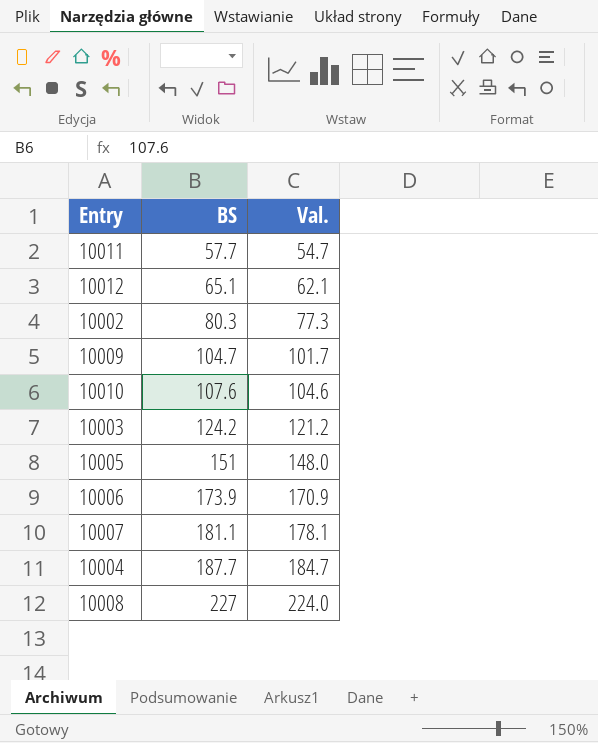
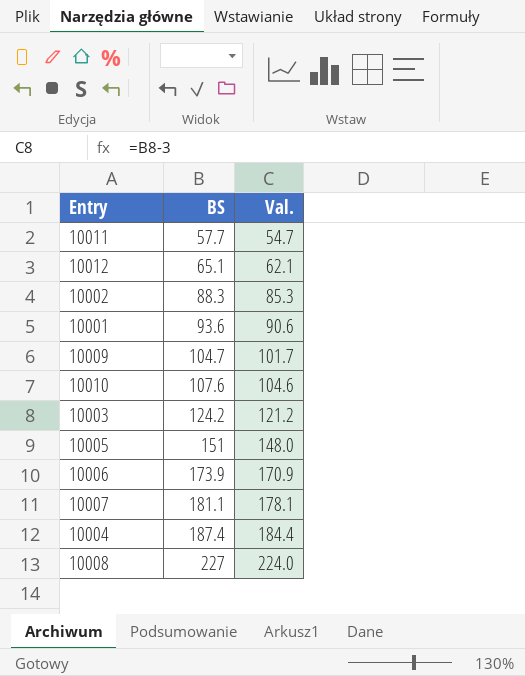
10002 | BS: 80.3 -> 88.3
10002 | Val.: 77.3 -> 85.3
row 10001: none -> 93.6 | 90.6
10004 | BS: 187.7 -> 187.4
10004 | Val.: 184.7 -> 184.4

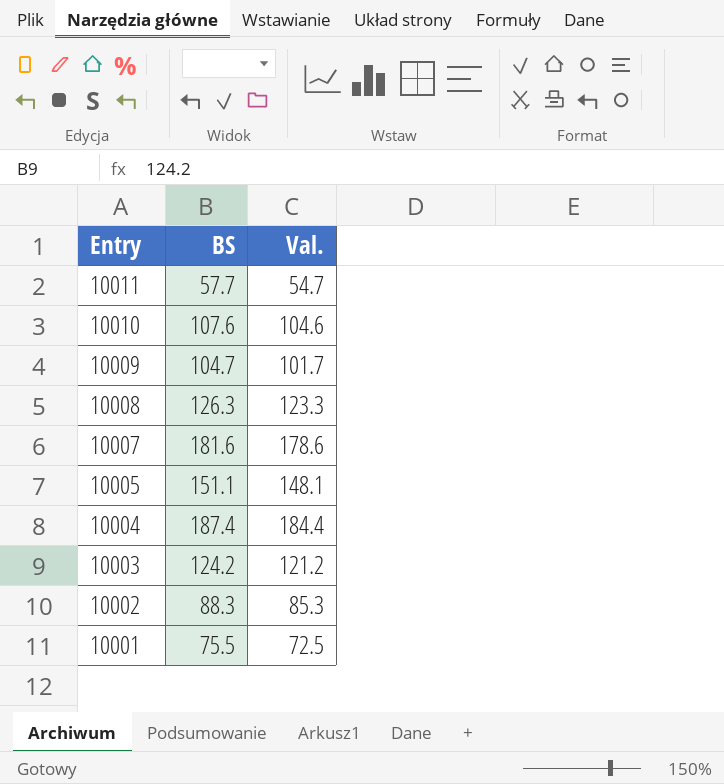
row order: BS ascending -> Entry descending
row 10012: 65.1 | 62.1 -> none
row 10006: 173.9 | 170.9 -> none
10008 | BS: 227 -> 126.3
10008 | Val.: 224.0 -> 123.3
10007 | BS: 181.1 -> 181.6
10007 | Val.: 178.1 -> 178.6
10005 | BS: 151 -> 151.1
10005 | Val.: 148.0 -> 148.1
10001 | BS: 93.6 -> 75.5
10001 | Val.: 90.6 -> 72.5

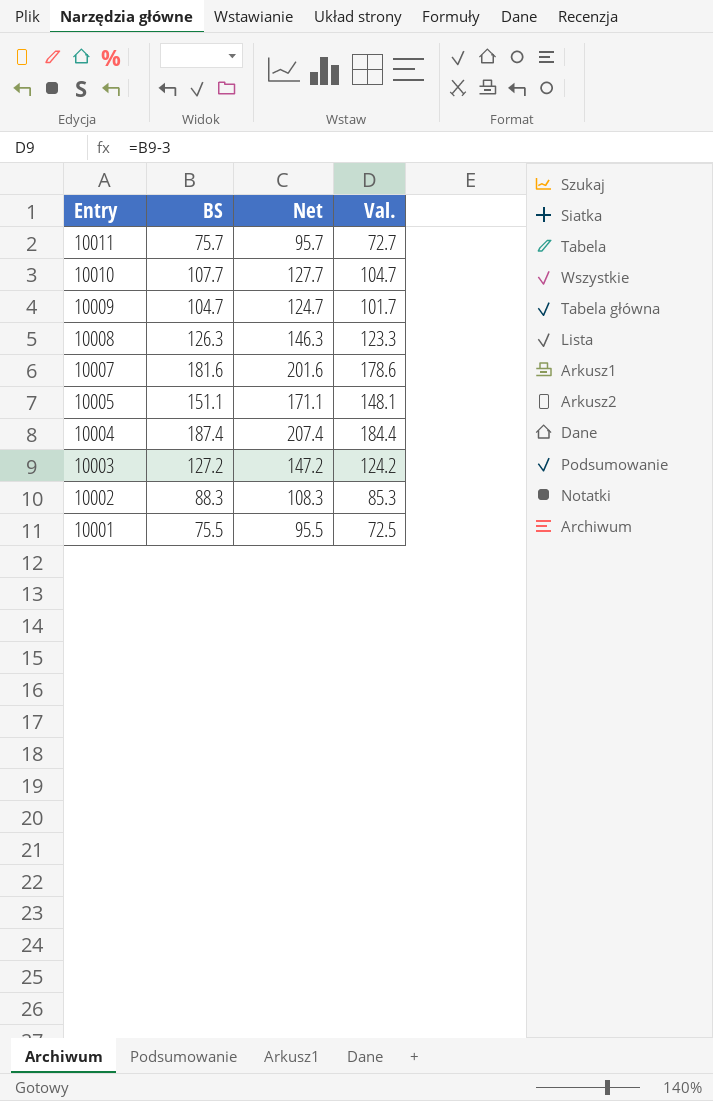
column Net | formula: none -> [BS] + 20
10011 | BS: 57.7 -> 75.7
10011 | Val.: 54.7 -> 72.7
10010 | BS: 107.6 -> 107.7
10010 | Val.: 104.6 -> 104.7
10003 | BS: 124.2 -> 127.2
10003 | Val.: 121.2 -> 124.2

